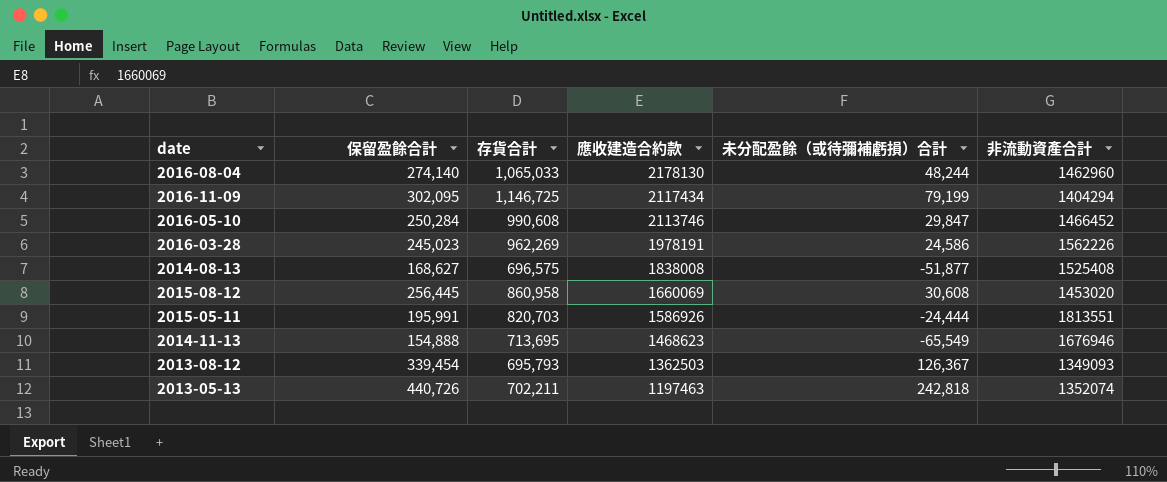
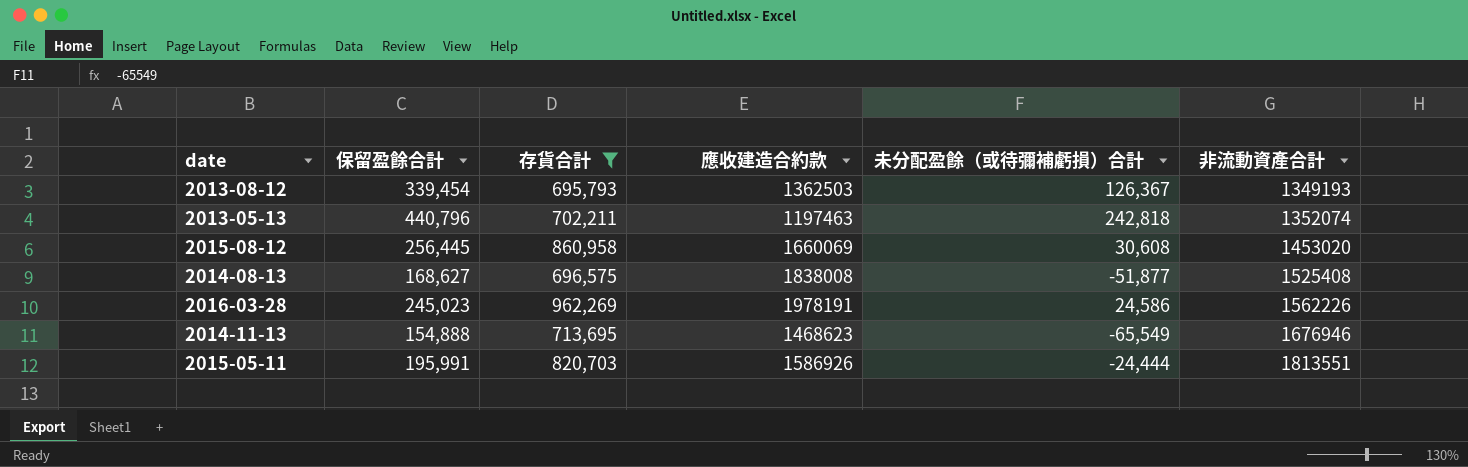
filter: none -> 存貨合計 <= 962,269
row order: 應收建造合約款 descending -> 非流動資產合計 ascending
2013-08-12 | 非流動資產合計: 1349093 -> 1349193
2013-05-13 | 保留盈餘合計: 440,726 -> 440,796

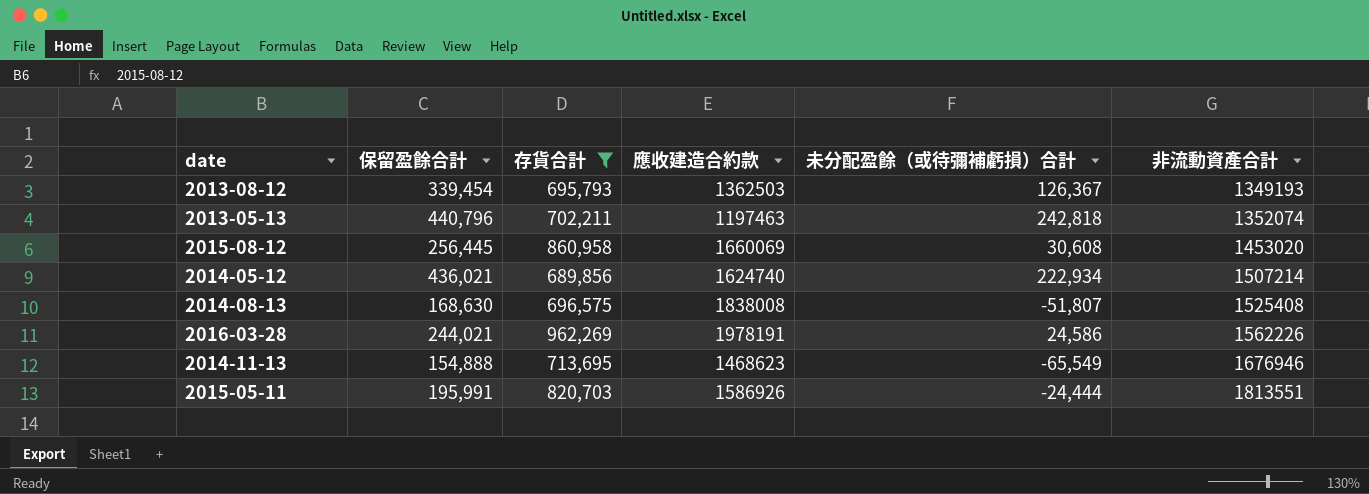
row 2014-05-12: none -> 436,021 | 689,856 | 1624740 | 222,934 | 1507214
2014-08-13 | 保留盈餘合計: 168,627 -> 168,630
2014-08-13 | 未分配盈餘（或待彌補虧損）合計: -51,877 -> -51,807
2016-03-28 | 保留盈餘合計: 245,023 -> 244,021

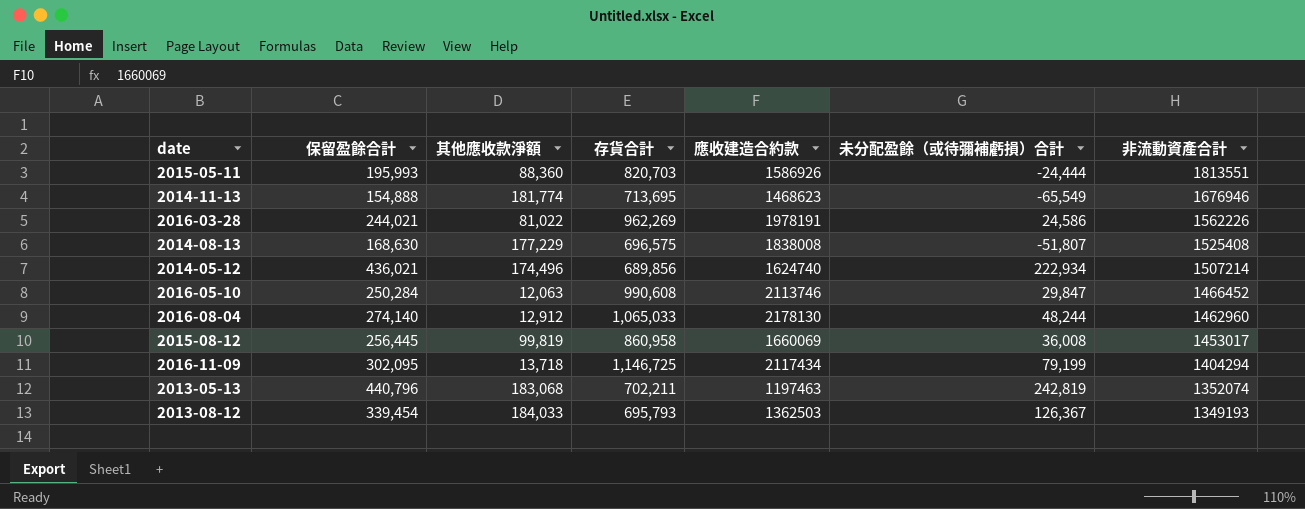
filter: 存貨合計 <= 962,269 -> none
row order: 非流動資產合計 ascending -> 非流動資產合計 descending
column 其他應收款淨額 | position: none -> 3
2015-05-11 | 保留盈餘合計: 195,991 -> 195,993
2015-08-12 | 未分配盈餘（或待彌補虧損）合計: 30,608 -> 36,008
2015-08-12 | 非流動資產合計: 1453020 -> 1453017
2013-05-13 | 未分配盈餘（或待彌補虧損）合計: 242,818 -> 242,819

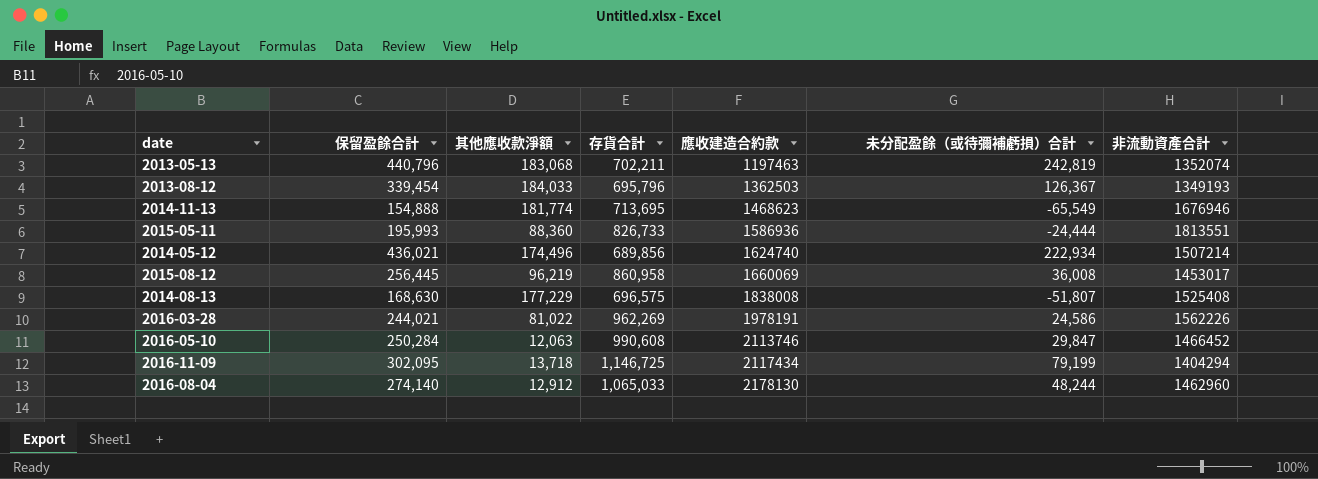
row order: 非流動資產合計 descending -> 應收建造合約款 ascending
2013-08-12 | 存貨合計: 695,793 -> 695,796
2015-05-11 | 存貨合計: 820,703 -> 826,733
2015-05-11 | 應收建造合約款: 1586926 -> 1586936
2015-08-12 | 其他應收款淨額: 99,819 -> 96,219

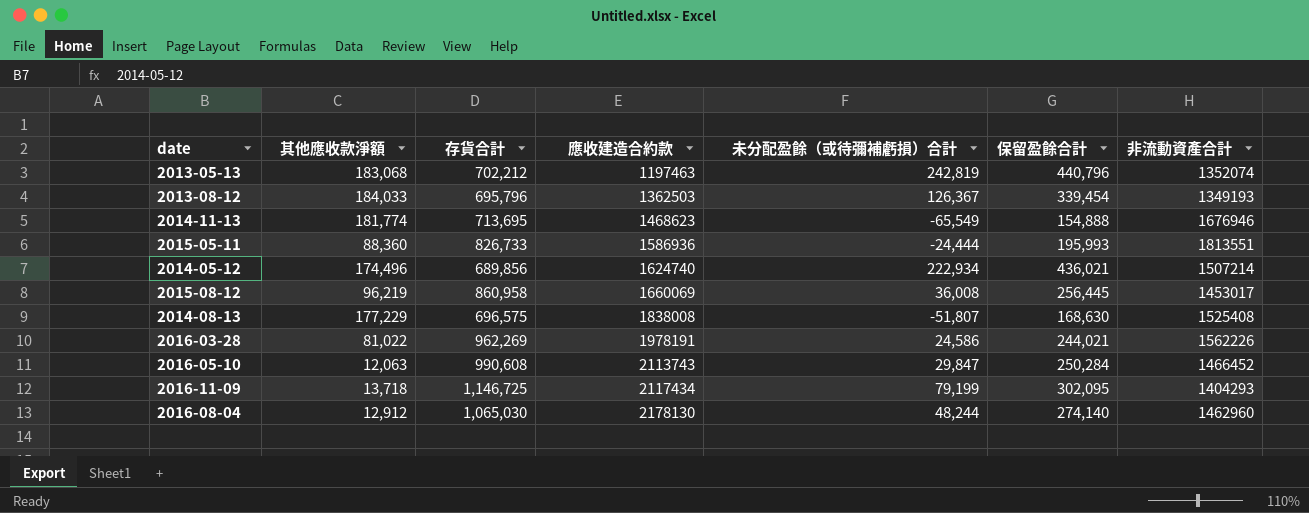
column 保留盈餘合計 | position: 2 -> 6
2013-05-13 | 存貨合計: 702,211 -> 702,212
2016-05-10 | 應收建造合約款: 2113746 -> 2113743
2016-11-09 | 非流動資產合計: 1404294 -> 1404293
2016-08-04 | 存貨合計: 1,065,033 -> 1,065,030

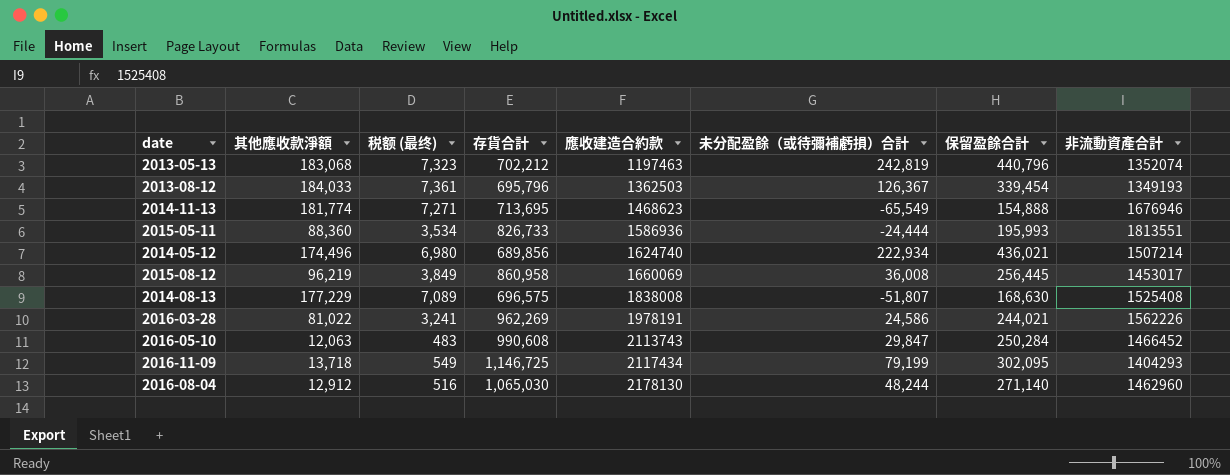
column 税额 (最终) | formula: none -> [其他應收款淨額] * 0.04
2016-08-04 | 保留盈餘合計: 274,140 -> 271,140

